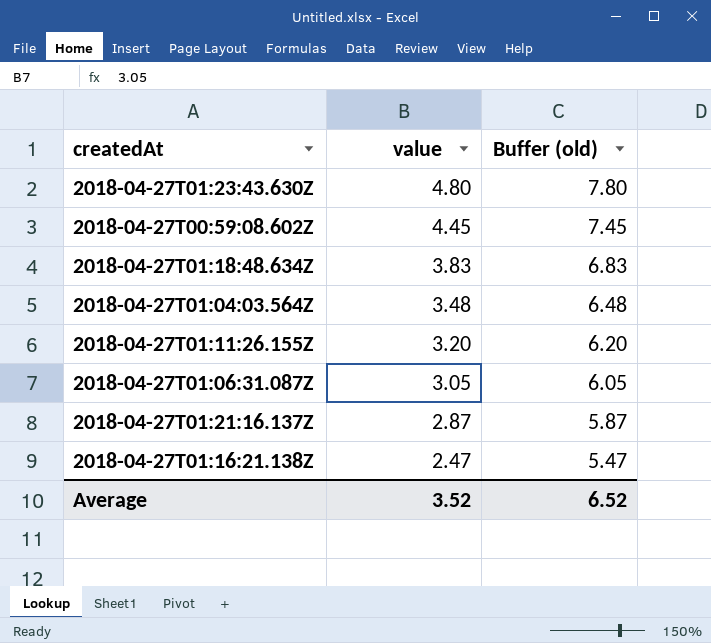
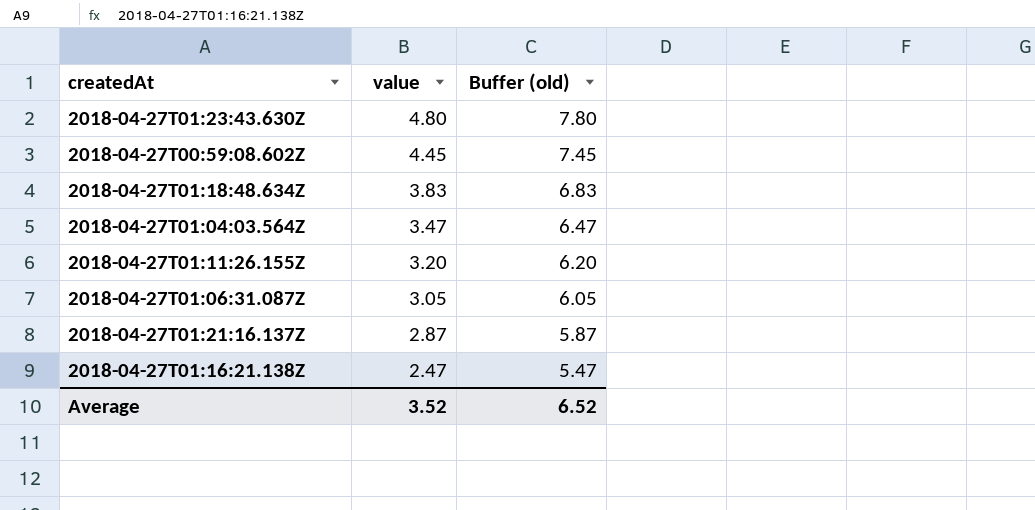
2018-04-27T01:04:03.564Z | value: 3.48 -> 3.47
2018-04-27T01:04:03.564Z | Buffer (old): 6.48 -> 6.47

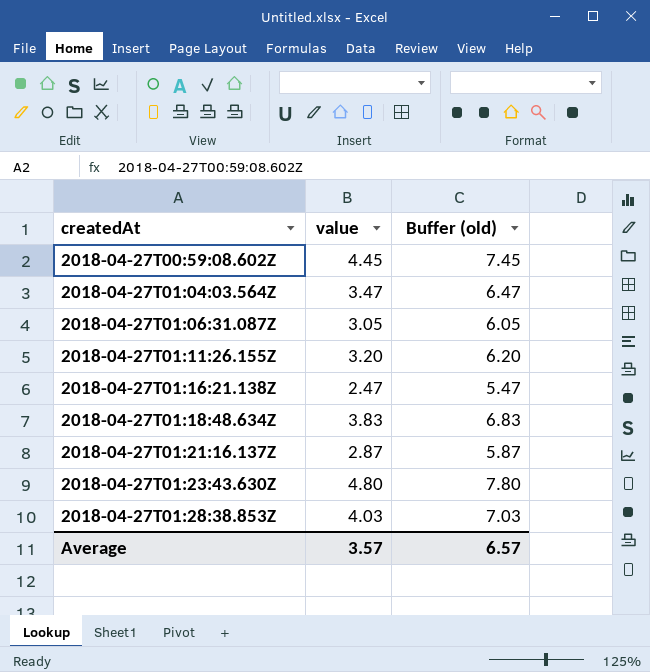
row order: value descending -> createdAt ascending
row 2018-04-27T01:28:38.853Z: none -> 4.03 | 7.03
Average | value: 3.52 -> 3.57
Average | Buffer (old): 6.52 -> 6.57

